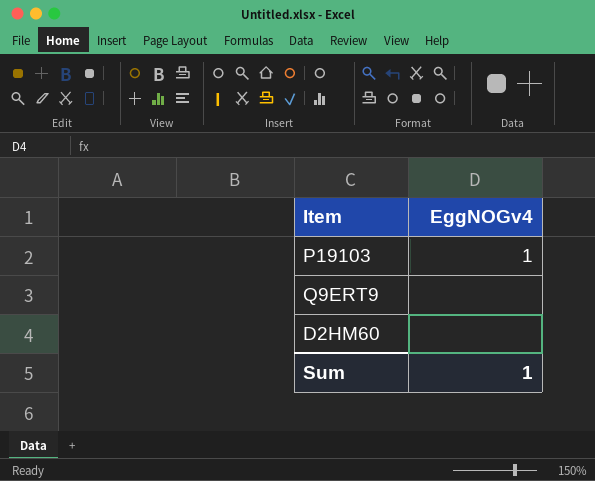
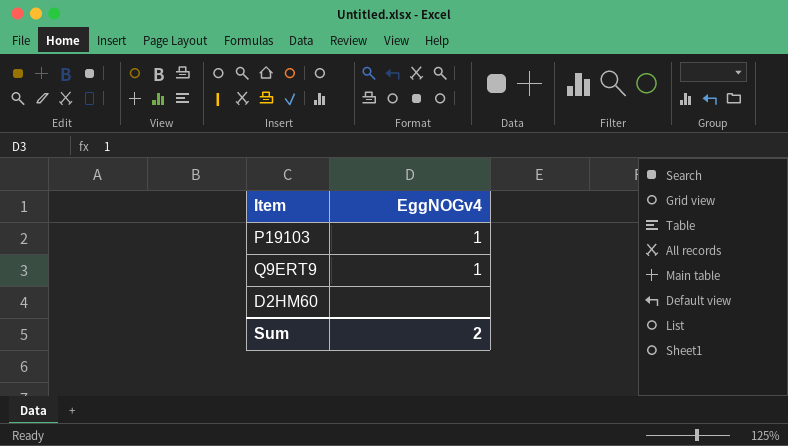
Q9ERT9 | EggNOGv4: none -> 1
Sum | EggNOGv4: 1 -> 2

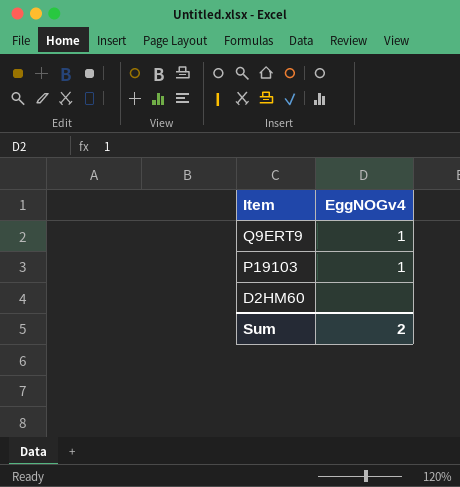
row order: none -> Item descending

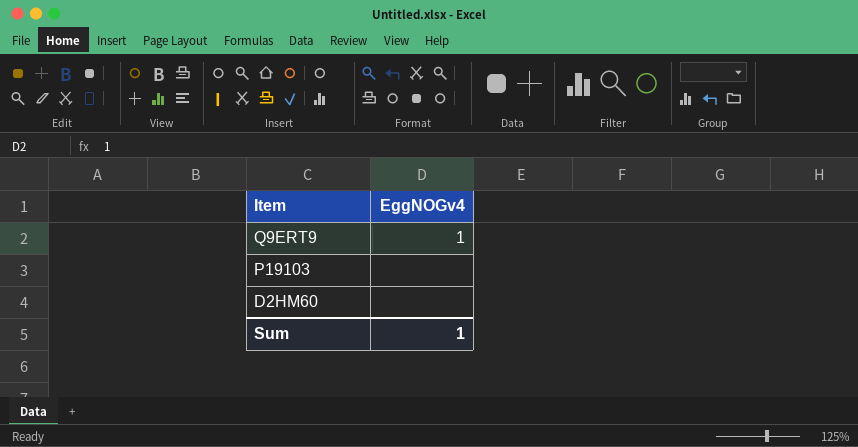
P19103 | EggNOGv4: 1 -> none
Sum | EggNOGv4: 2 -> 1

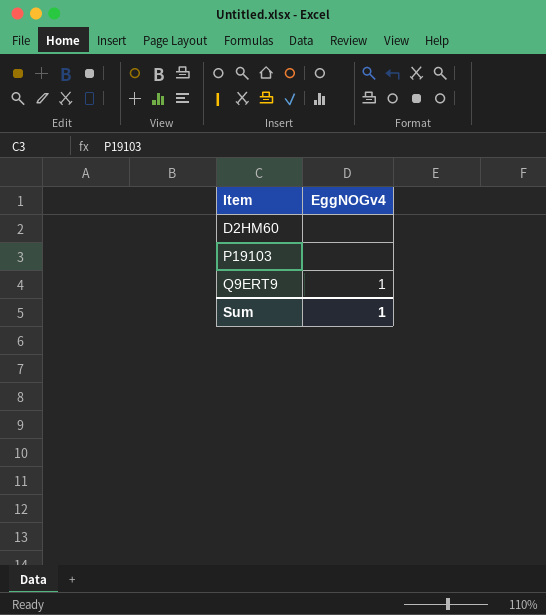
row order: Item descending -> Item ascending

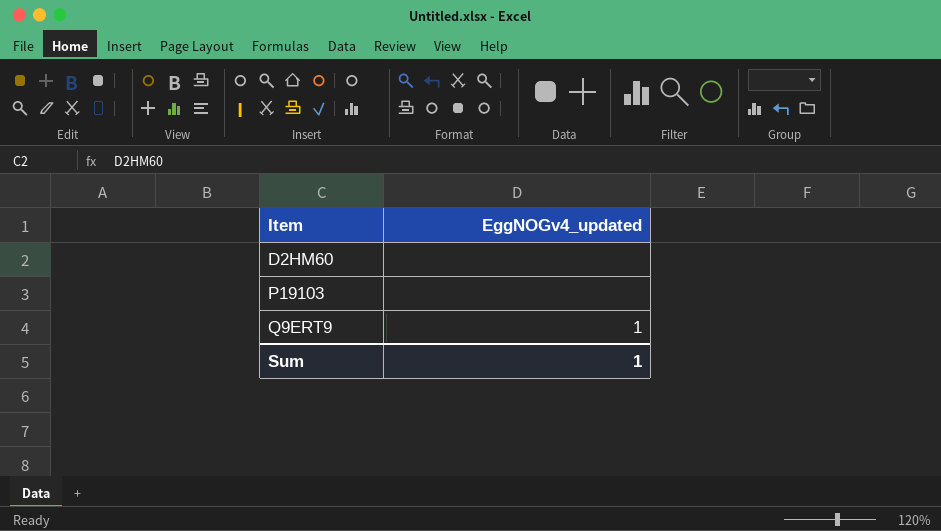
column name: EggNOGv4 -> EggNOGv4_updated

